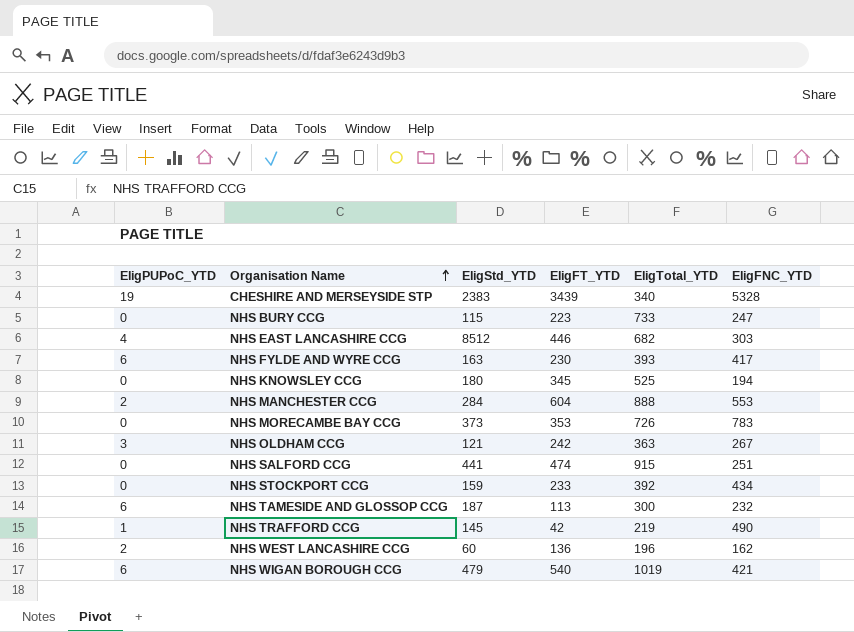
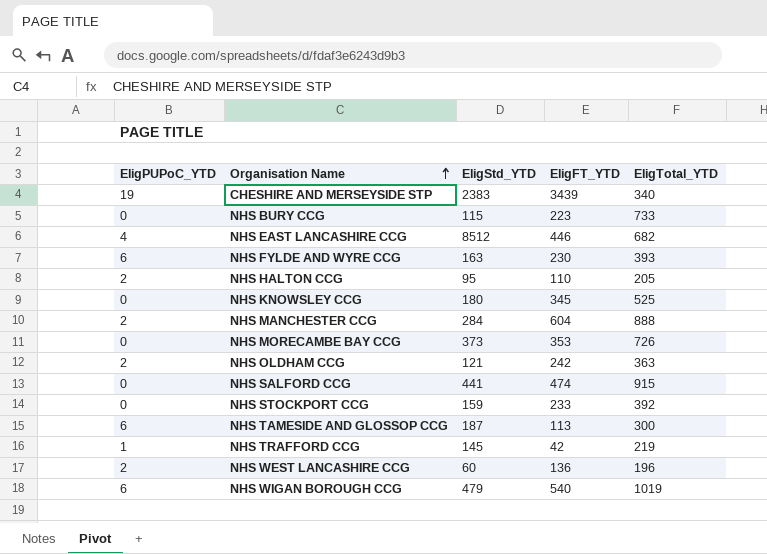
column EligFNC_YTD | position: 6 -> none
row NHS HALTON CCG: none -> 2 | 95 | 110 | 205
NHS OLDHAM CCG | EligPUPoC_YTD: 3 -> 2

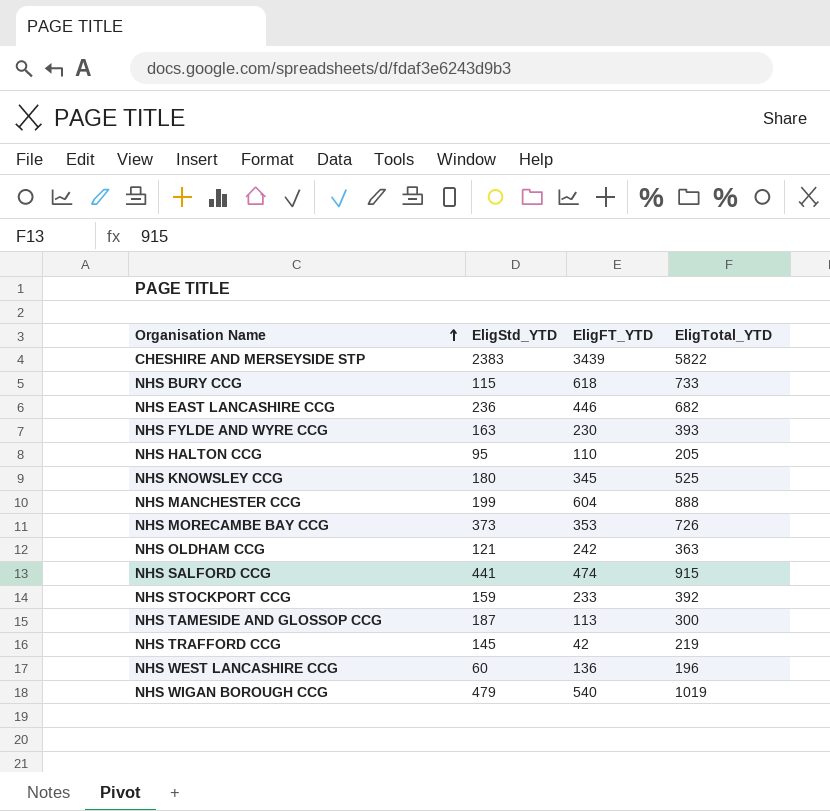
column EligPUPoC_YTD | position: 1 -> none
CHESHIRE AND MERSEYSIDE STP | EligTotal_YTD: 340 -> 5822
NHS BURY CCG | EligFT_YTD: 223 -> 618
NHS EAST LANCASHIRE CCG | EligStd_YTD: 8512 -> 236
NHS MANCHESTER CCG | EligStd_YTD: 284 -> 199

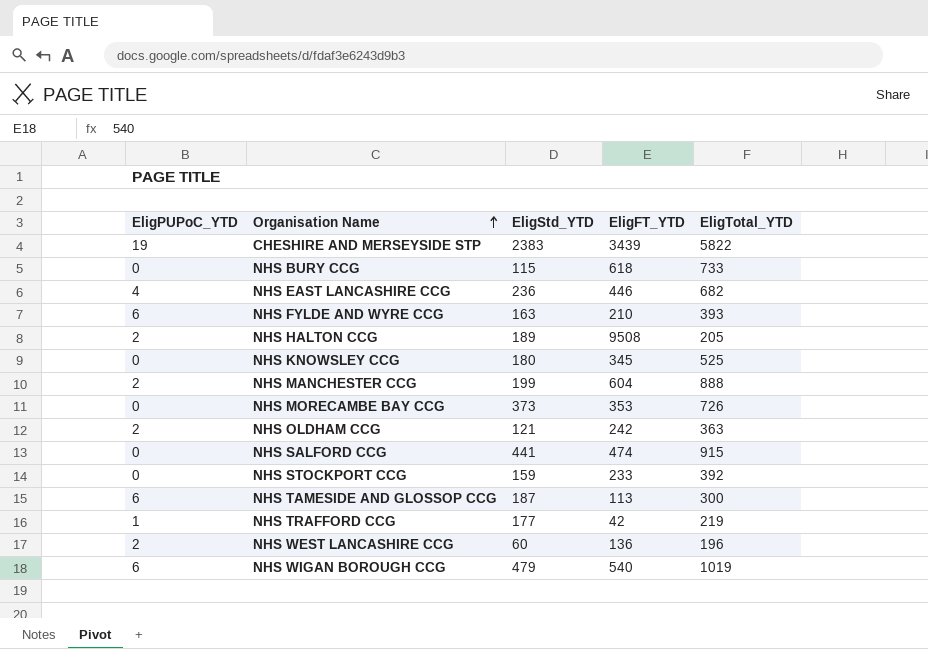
column EligPUPoC_YTD | position: none -> 1
NHS FYLDE AND WYRE CCG | EligFT_YTD: 230 -> 210
NHS HALTON CCG | EligStd_YTD: 95 -> 189
NHS HALTON CCG | EligFT_YTD: 110 -> 9508
NHS TRAFFORD CCG | EligStd_YTD: 145 -> 177

